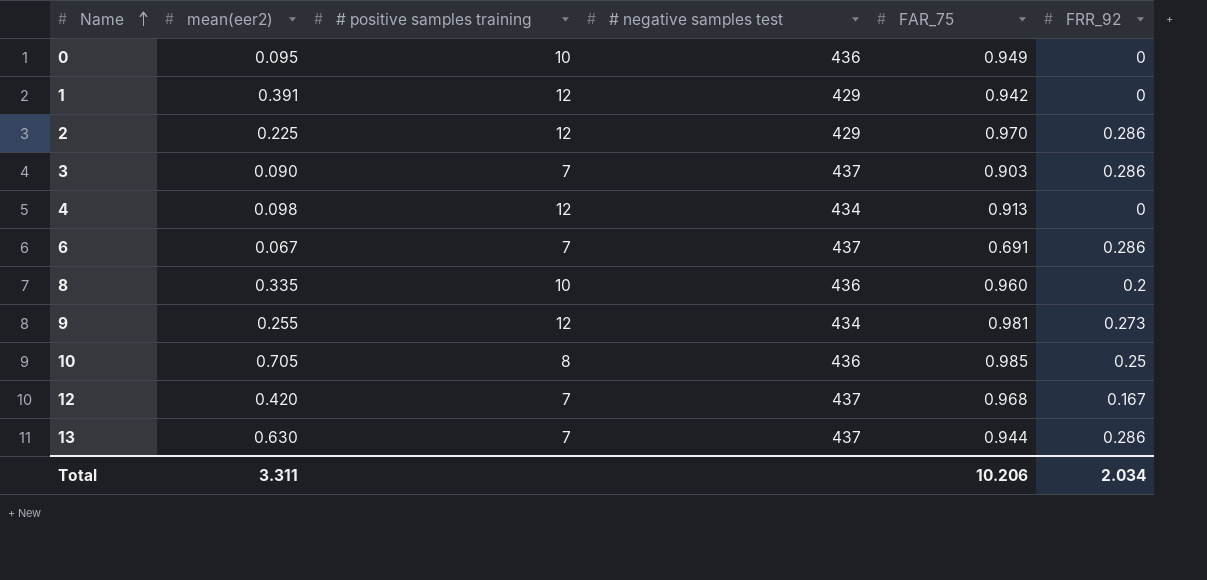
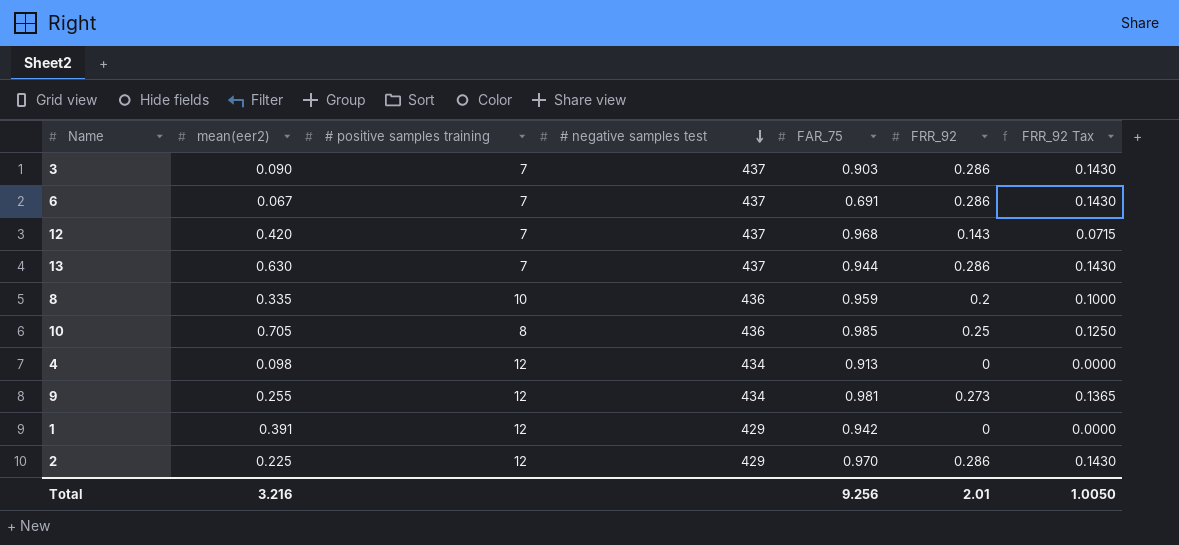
row order: Name ascending -> # negative samples test descending
column FRR_92 Tax | formula: none -> [FRR_92] * 0.5
row 0: 0.095 | 10 | 436 | 0.949 | 0 -> none
12 | FRR_92: 0.167 -> 0.143
8 | FAR_75: 0.960 -> 0.959
Total | mean(eer2): 3.311 -> 3.216
Total | FAR_75: 10.206 -> 9.256
Total | FRR_92: 2.034 -> 2.01

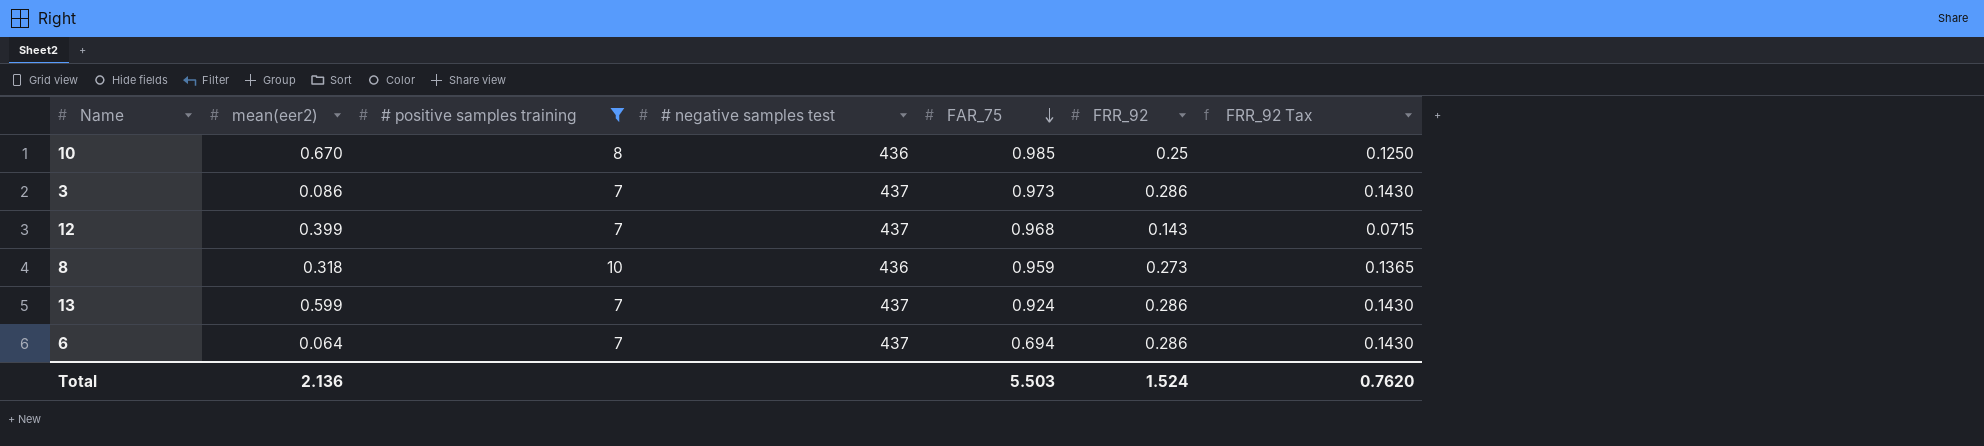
filter: none -> # positive samples training != 12
row order: # negative samples test descending -> FAR_75 descending
10 | mean(eer2): 0.705 -> 0.670
3 | mean(eer2): 0.090 -> 0.086
3 | FAR_75: 0.903 -> 0.973
12 | mean(eer2): 0.420 -> 0.399
8 | mean(eer2): 0.335 -> 0.318
8 | FRR_92: 0.2 -> 0.273
8 | FRR_92 Tax: 0.1000 -> 0.1365
13 | mean(eer2): 0.630 -> 0.599
13 | FAR_75: 0.944 -> 0.924
6 | mean(eer2): 0.067 -> 0.064
6 | FAR_75: 0.691 -> 0.694
Total | mean(eer2): 3.216 -> 2.136
Total | FAR_75: 9.256 -> 5.503
Total | FRR_92: 2.01 -> 1.524
Total | FRR_92 Tax: 1.0050 -> 0.7620

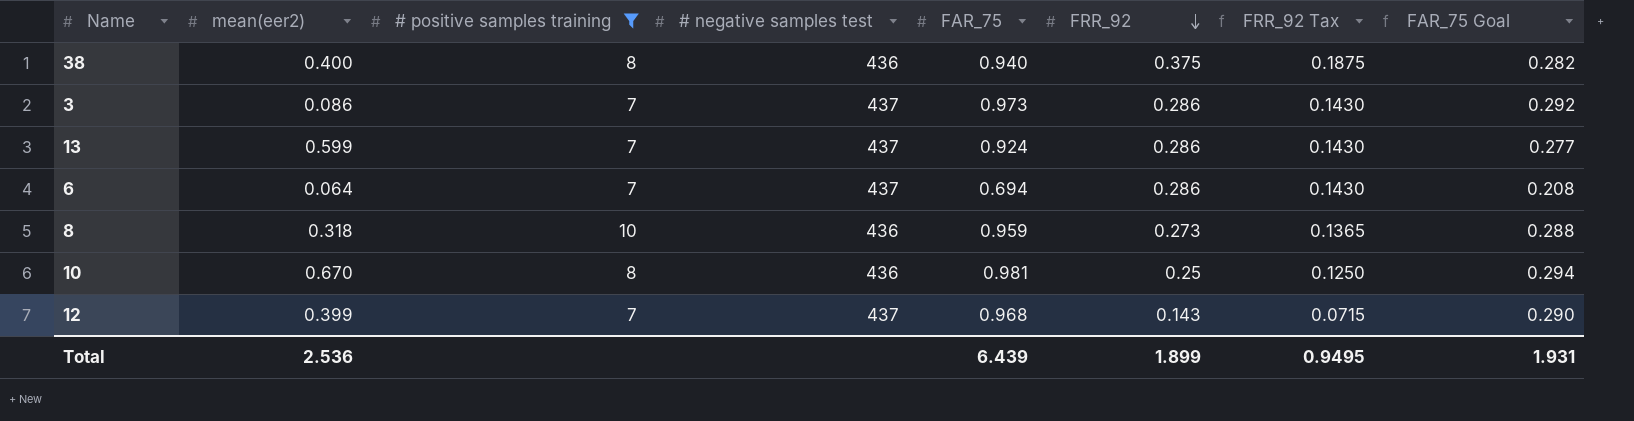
row order: FAR_75 descending -> FRR_92 descending
column FAR_75 Goal | formula: none -> [FAR_75] * 0.3
row 38: none -> 0.400 | 8 | 436 | 0.940 | 0.375 | 0.1875 | 0.282
10 | FAR_75: 0.985 -> 0.981
Total | mean(eer2): 2.136 -> 2.536
Total | FAR_75: 5.503 -> 6.439
Total | FRR_92: 1.524 -> 1.899
Total | FRR_92 Tax: 0.7620 -> 0.9495

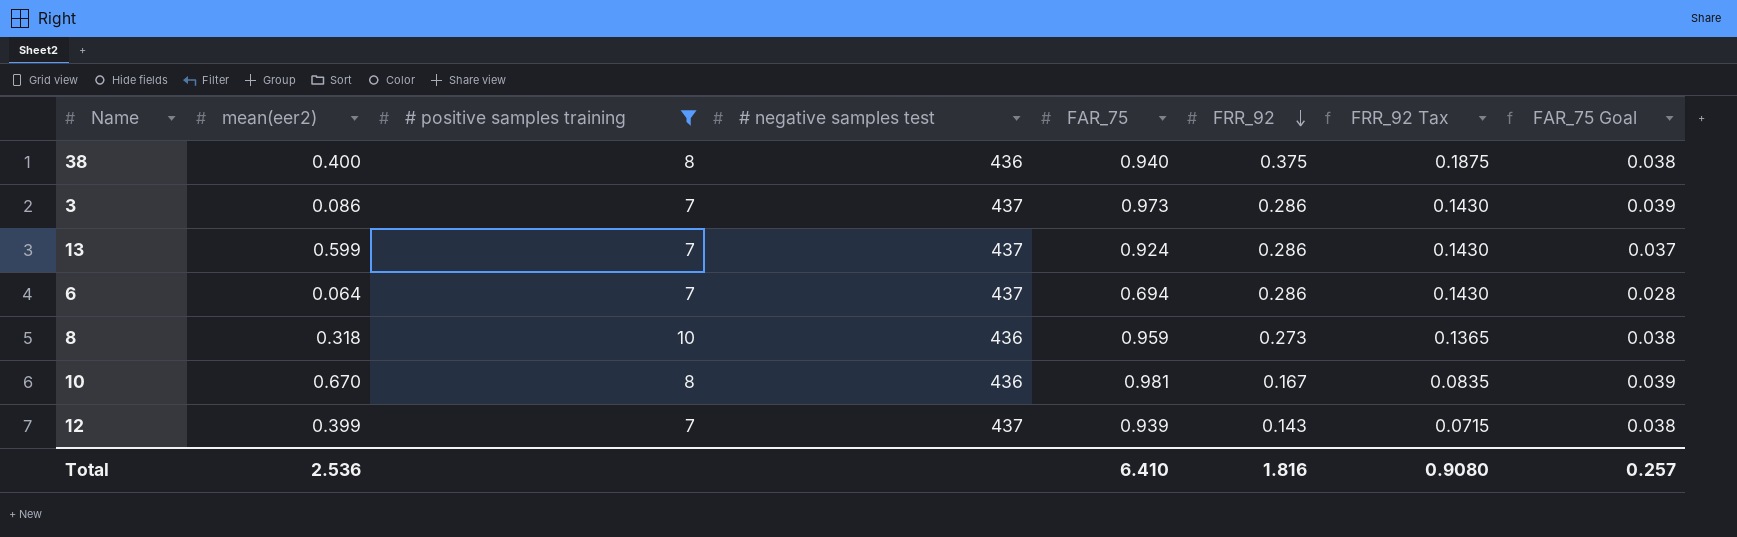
column FAR_75 Goal | formula: [FAR_75] * 0.3 -> [FAR_75] * 0.04
10 | FRR_92: 0.25 -> 0.167
10 | FRR_92 Tax: 0.1250 -> 0.0835
12 | FAR_75: 0.968 -> 0.939
Total | FAR_75: 6.439 -> 6.410
Total | FRR_92: 1.899 -> 1.816
Total | FRR_92 Tax: 0.9495 -> 0.9080
Total | FAR_75 Goal: 1.931 -> 0.257

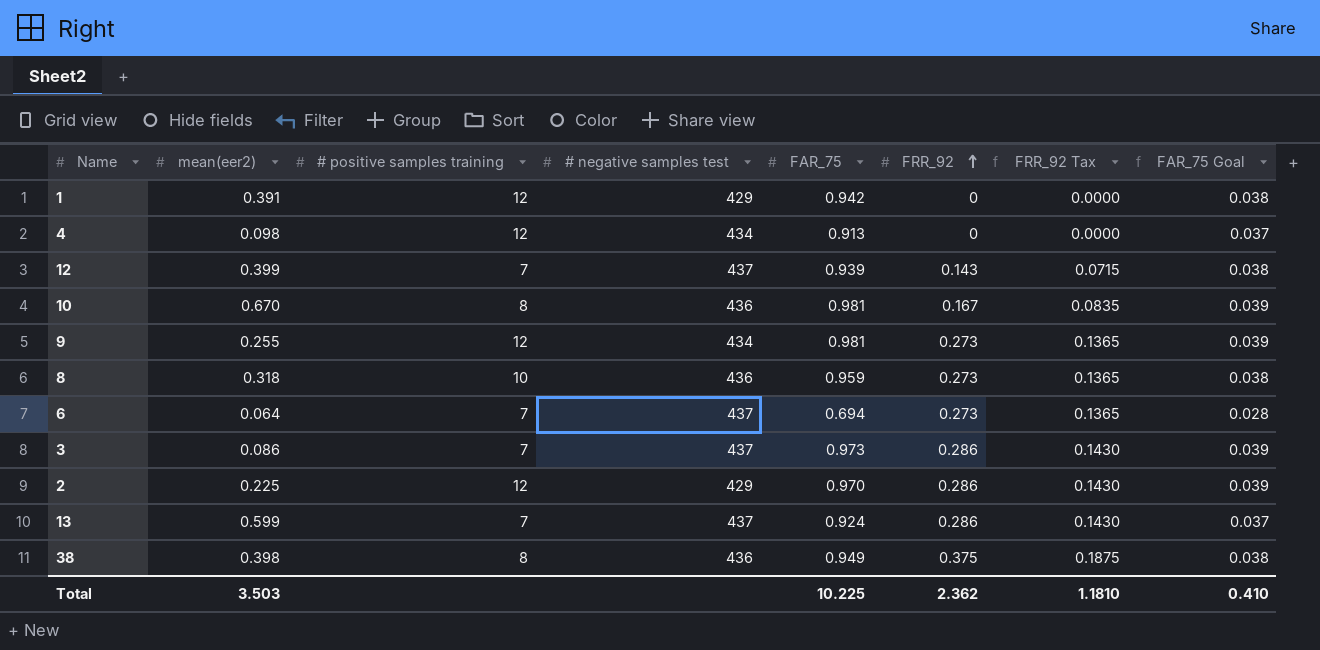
filter: # positive samples training != 12 -> none
row order: FRR_92 descending -> FRR_92 ascending
6 | FRR_92: 0.286 -> 0.273
6 | FRR_92 Tax: 0.1430 -> 0.1365
38 | mean(eer2): 0.400 -> 0.398
38 | FAR_75: 0.940 -> 0.949
Total | mean(eer2): 2.536 -> 3.503
Total | FAR_75: 6.410 -> 10.225
Total | FRR_92: 1.816 -> 2.362
Total | FRR_92 Tax: 0.9080 -> 1.1810
Total | FAR_75 Goal: 0.257 -> 0.410

